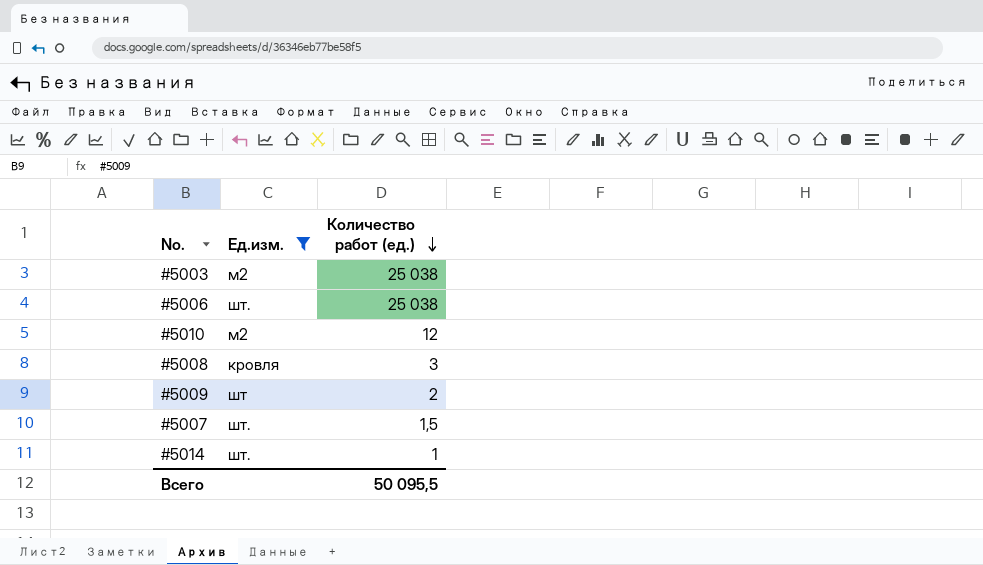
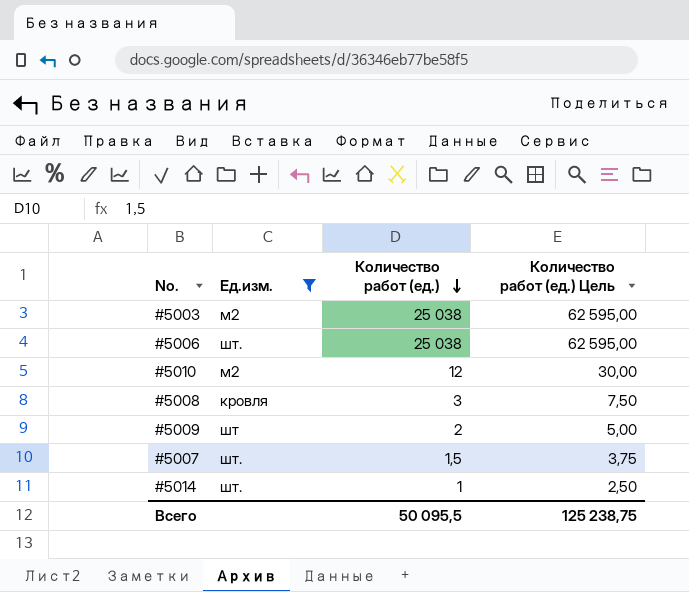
column Количество работ (ед.) Цель | formula: none -> [Количество работ (ед.)] * 2,5

